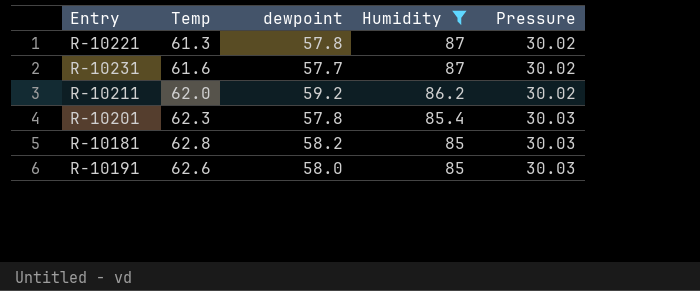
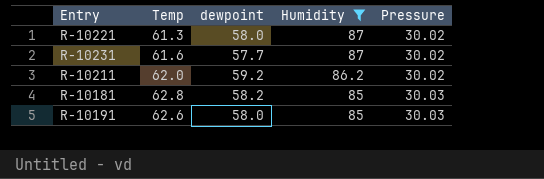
row R-10201: 62.3 | 57.8 | 85.4 | 30.03 -> none
R-10221 | dewpoint: 57.8 -> 58.0

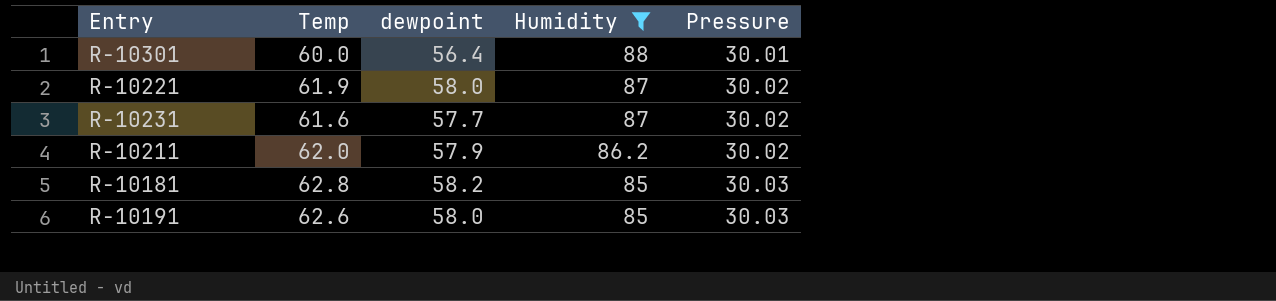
row R-10301: none -> 60.0 | 56.4 | 88 | 30.01
R-10221 | Temp: 61.3 -> 61.9
R-10211 | dewpoint: 59.2 -> 57.9

